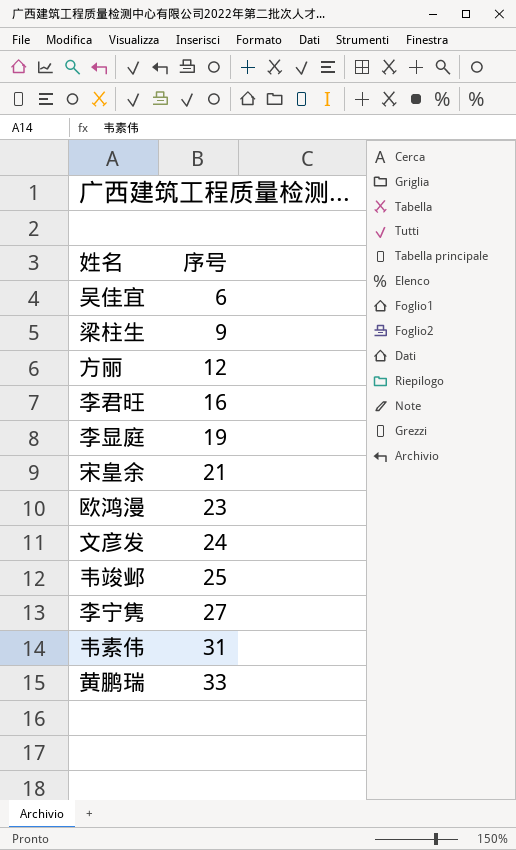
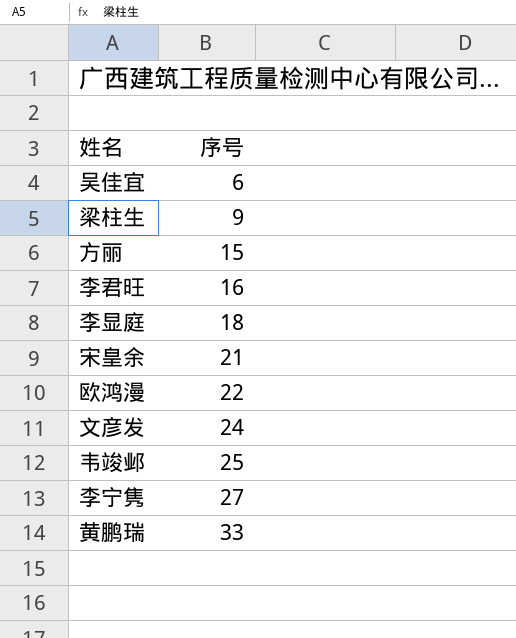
row 韦素伟: 31 -> none
方丽 | 序号: 12 -> 15
李显庭 | 序号: 19 -> 18
欧鸿漫 | 序号: 23 -> 22

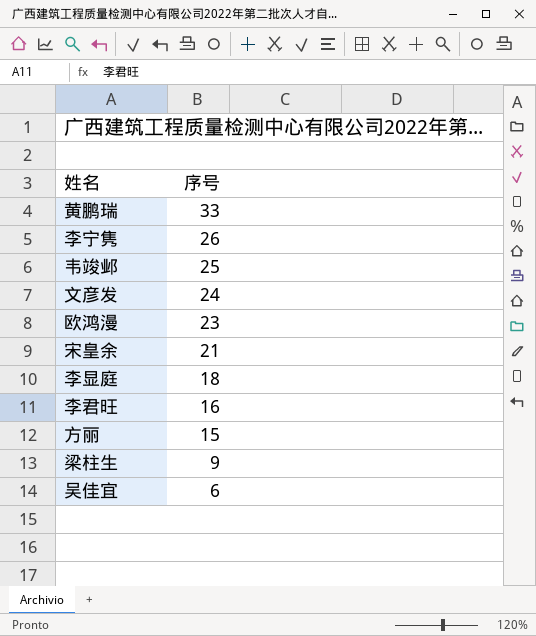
row order: 序号 ascending -> 序号 descending
李宁隽 | 序号: 27 -> 26
欧鸿漫 | 序号: 22 -> 23

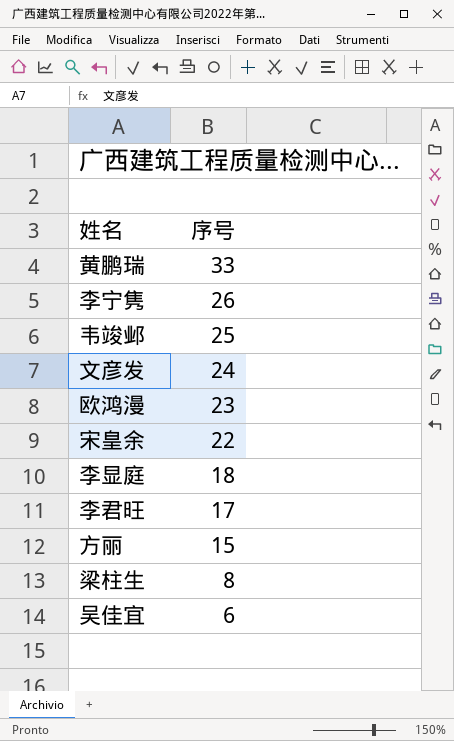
宋皇余 | 序号: 21 -> 22
李君旺 | 序号: 16 -> 17
梁柱生 | 序号: 9 -> 8

